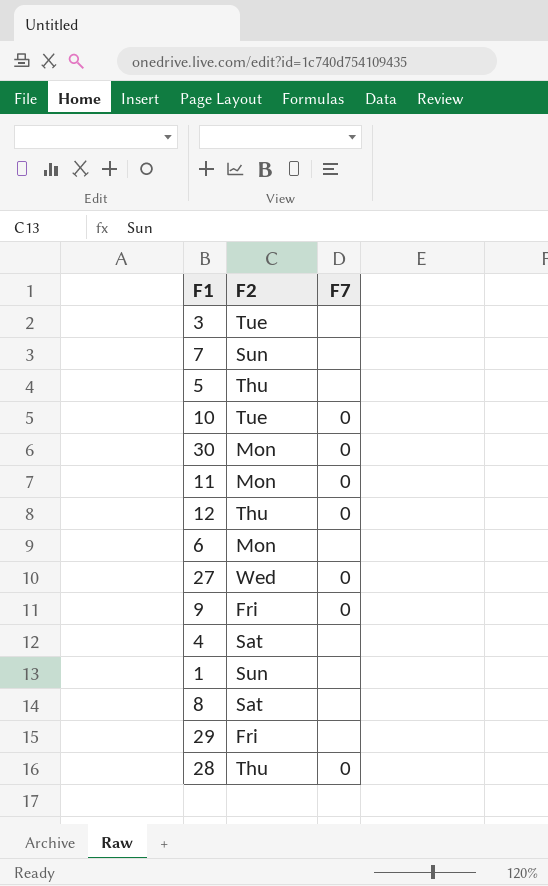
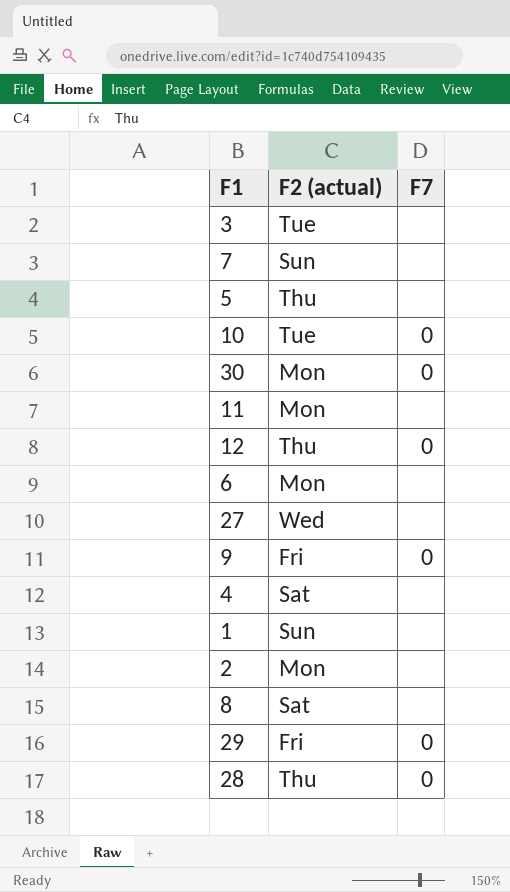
column name: F2 -> F2 (actual)
11 | F7: 0 -> none
27 | F7: 0 -> none
row 2: none -> Mon | none
29 | F7: none -> 0

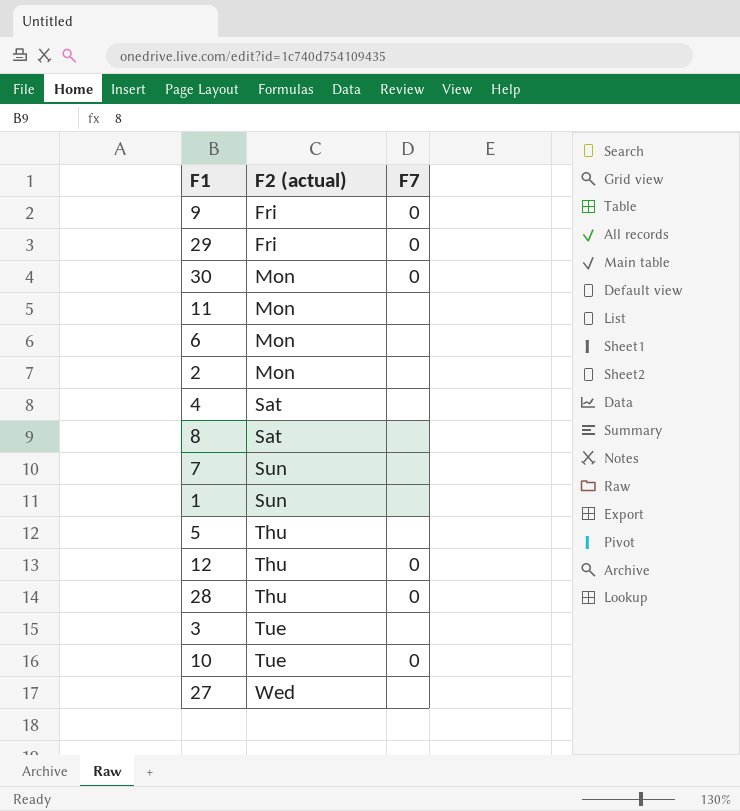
row order: none -> F2 (actual) ascending

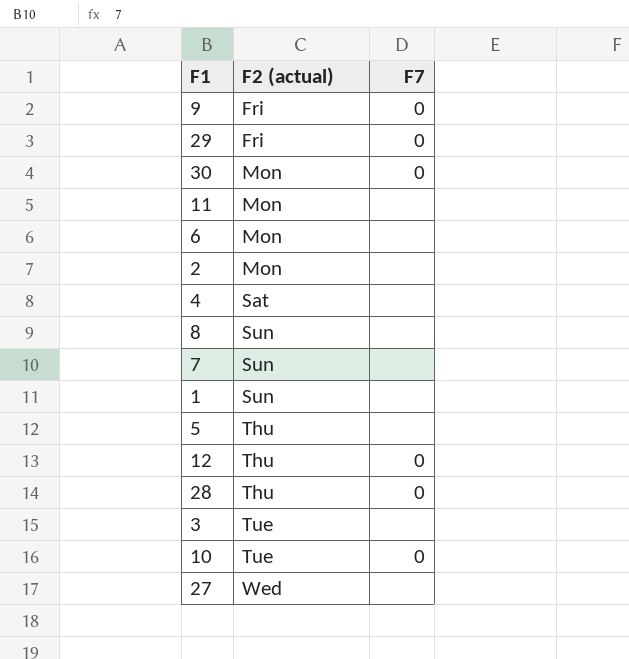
8 | F2 (actual): Sat -> Sun

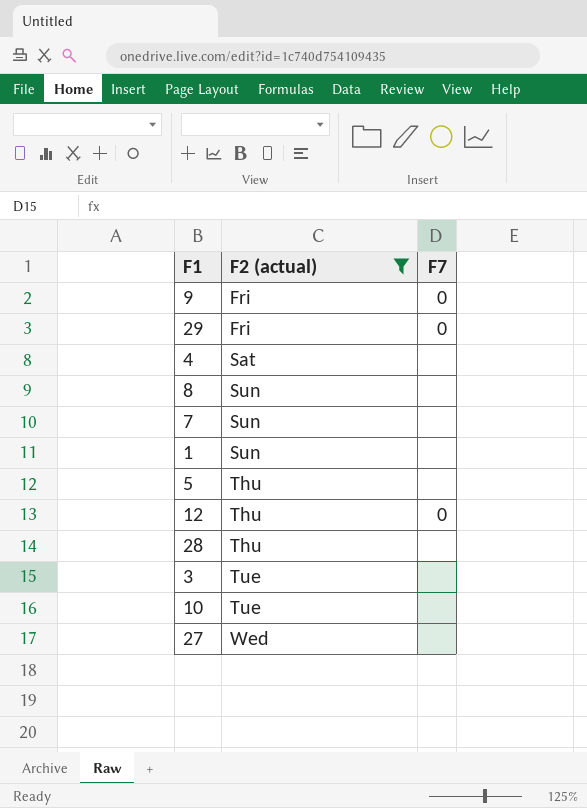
filter: none -> F2 (actual) != Mon
28 | F7: 0 -> none
10 | F7: 0 -> none

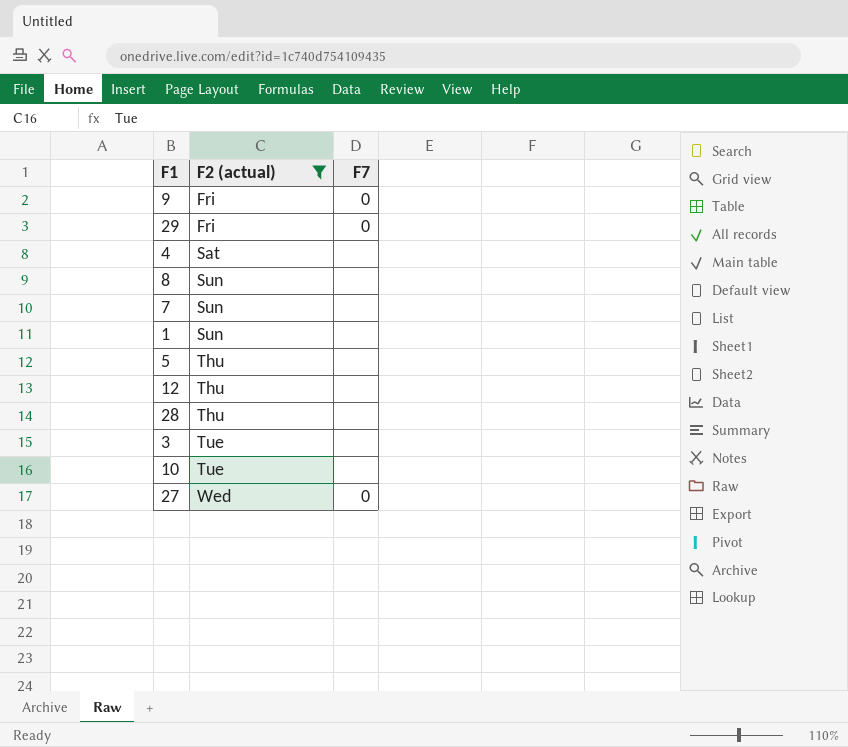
12 | F7: 0 -> none
27 | F7: none -> 0

